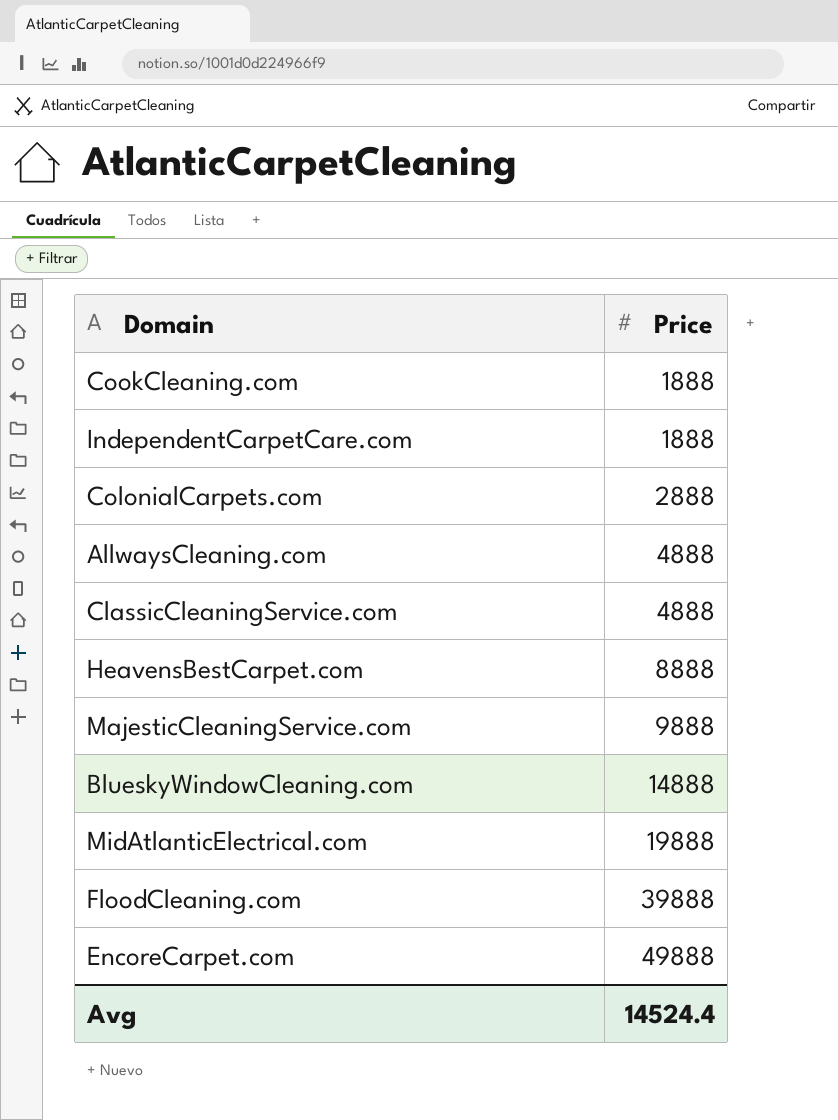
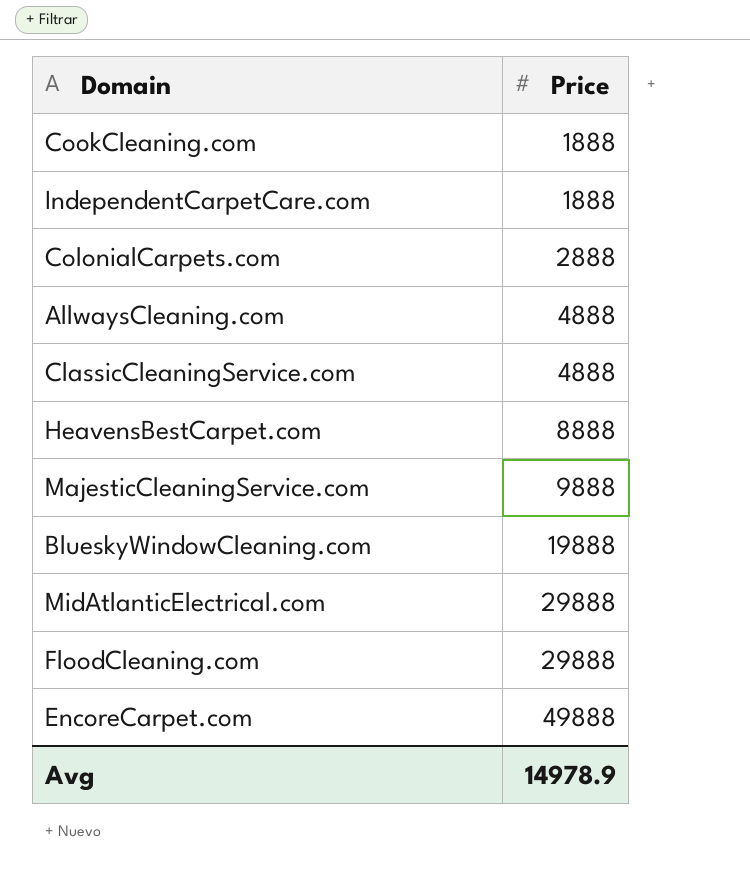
BlueskyWindowCleaning.com | Price: 14888 -> 19888
MidAtlanticElectrical.com | Price: 19888 -> 29888
FloodCleaning.com | Price: 39888 -> 29888
Avg | Price: 14524.4 -> 14978.9

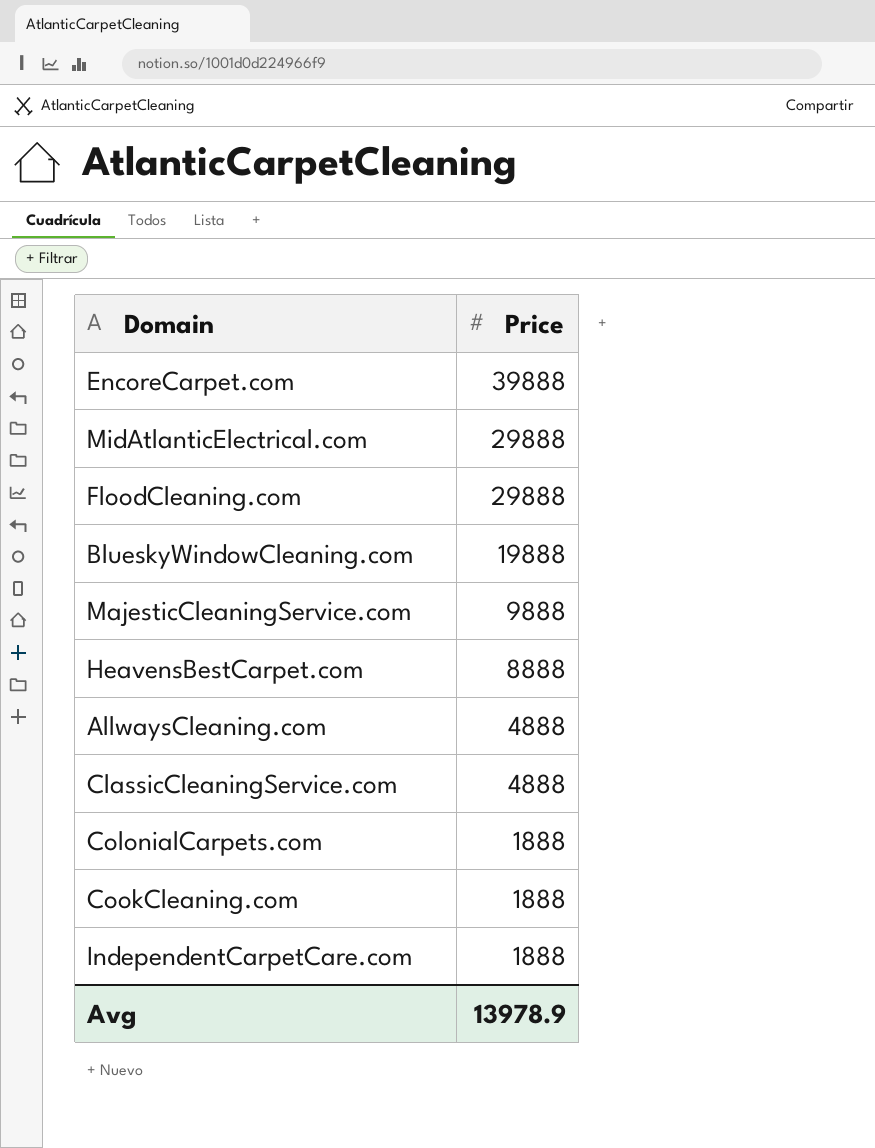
row order: Price ascending -> Price descending
EncoreCarpet.com | Price: 49888 -> 39888
ColonialCarpets.com | Price: 2888 -> 1888
Avg | Price: 14978.9 -> 13978.9

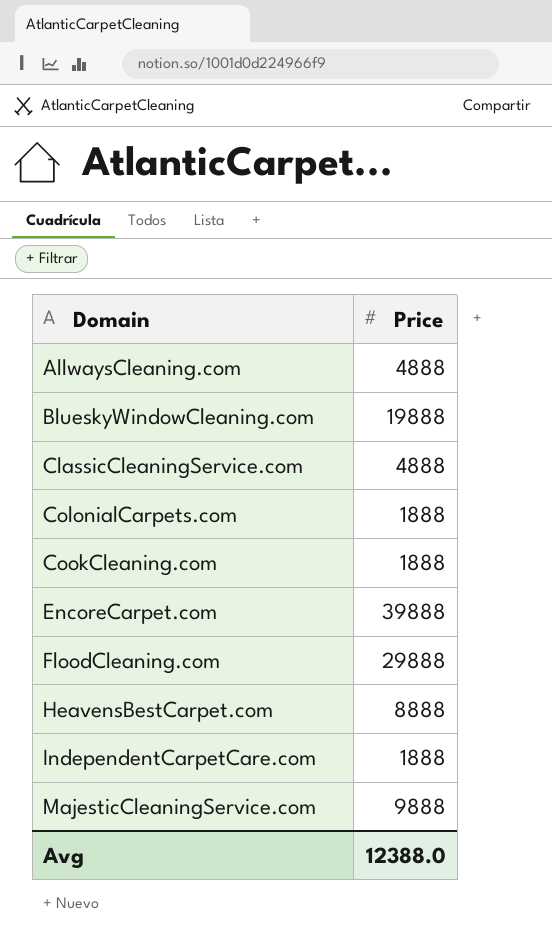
row order: Price descending -> Domain ascending
row MidAtlanticElectrical.com: 29888 -> none
Avg | Price: 13978.9 -> 12388.0

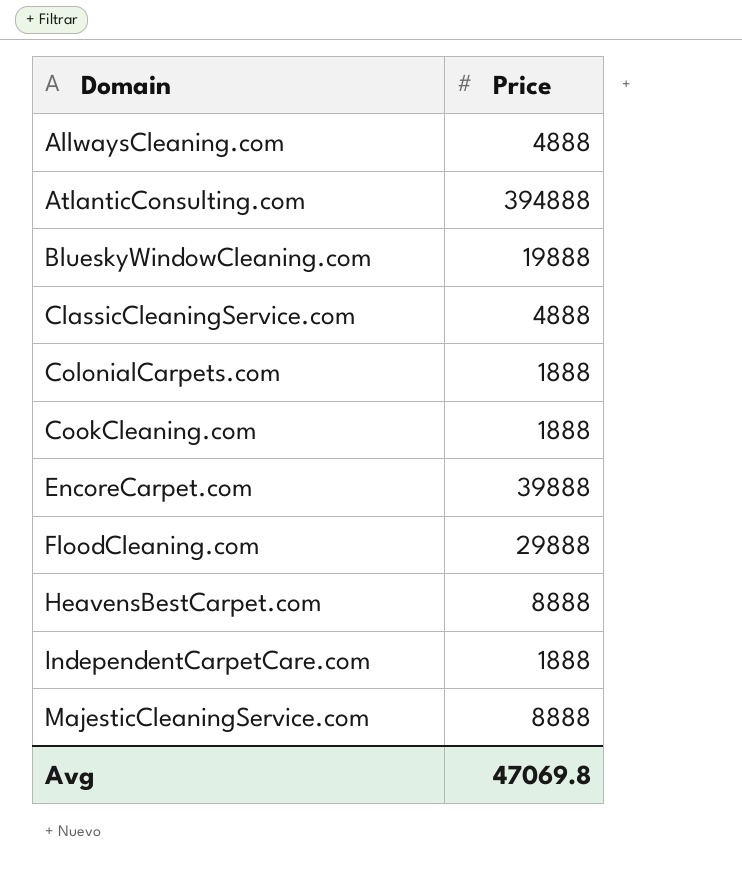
row AtlanticConsulting.com: none -> 394888
MajesticCleaningService.com | Price: 9888 -> 8888
Avg | Price: 12388.0 -> 47069.8

